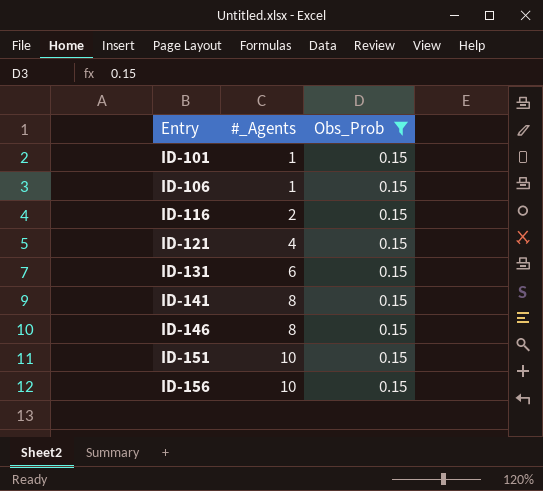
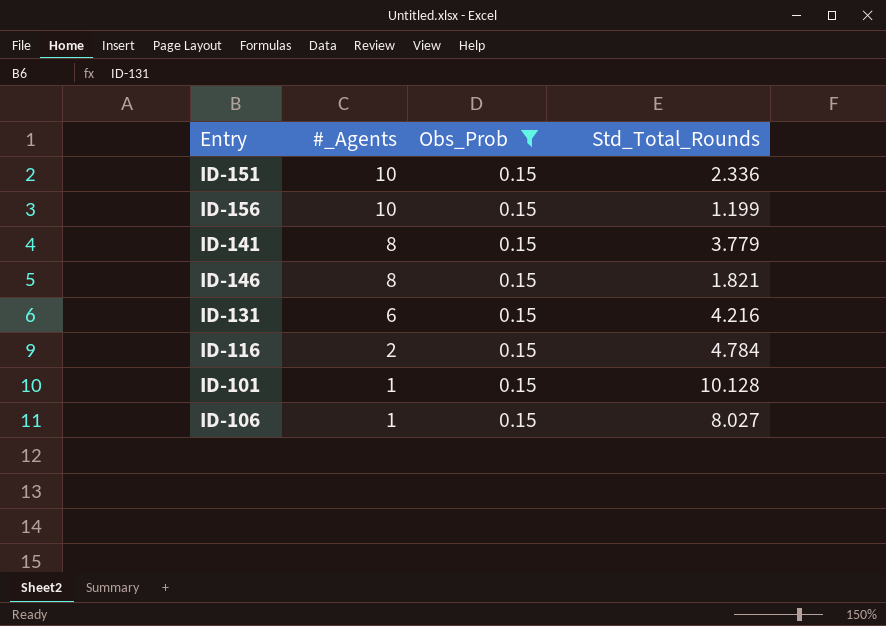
row order: Entry ascending -> #_Agents descending
column Std_Total_Rounds | position: none -> 4
row ID-121: 4 | 0.15 -> none

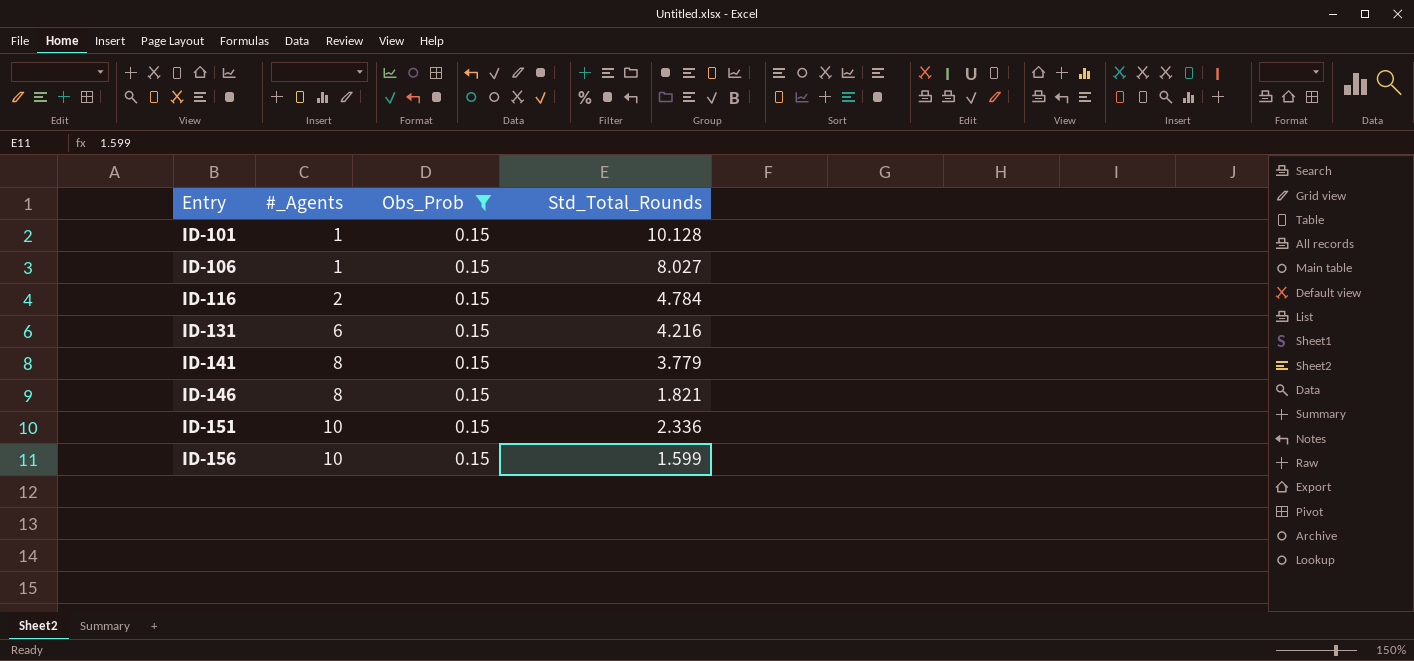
row order: #_Agents descending -> Entry ascending
ID-156 | Std_Total_Rounds: 1.199 -> 1.599

